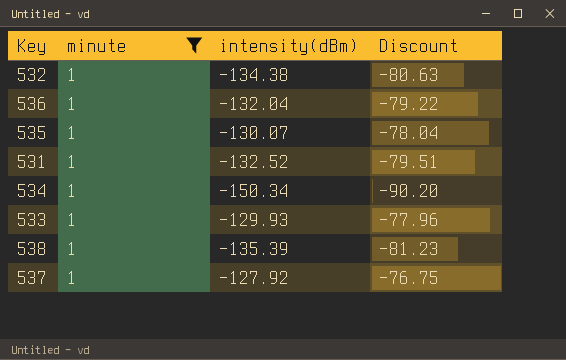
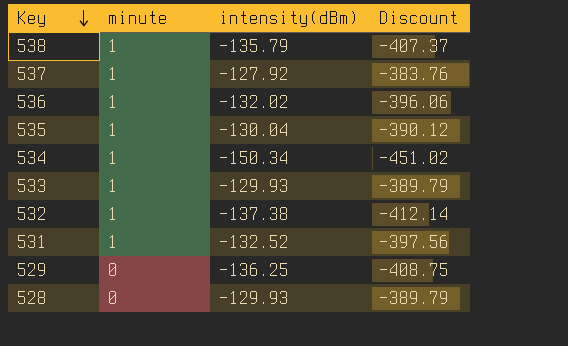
filter: minute = 1 -> none
row order: none -> Key descending
column Discount | formula: [intensity(dBm)] * 0.6 -> [intensity(dBm)] * 3
538 | intensity(dBm): -135.39 -> -135.79
536 | intensity(dBm): -132.04 -> -132.02
535 | intensity(dBm): -130.07 -> -130.04
532 | intensity(dBm): -134.38 -> -137.38

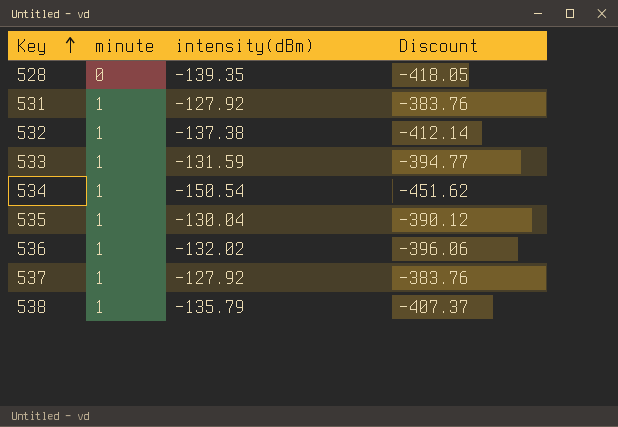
row order: Key descending -> Key ascending
row 529: 0 | -136.25 | -408.75 -> none
528 | intensity(dBm): -129.93 -> -139.35
528 | Discount: -389.79 -> -418.05
531 | intensity(dBm): -132.52 -> -127.92
531 | Discount: -397.56 -> -383.76
533 | intensity(dBm): -129.93 -> -131.59
533 | Discount: -389.79 -> -394.77
534 | intensity(dBm): -150.34 -> -150.54
534 | Discount: -451.02 -> -451.62

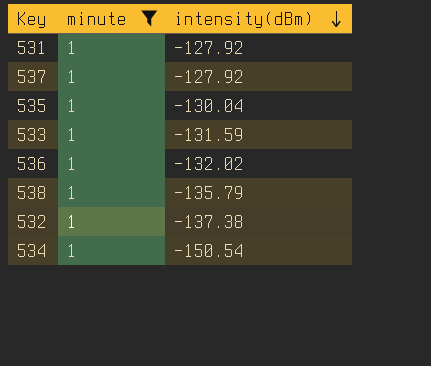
filter: none -> minute = 1
row order: Key ascending -> intensity(dBm) descending
column Discount | formula: [intensity(dBm)] * 3 -> none

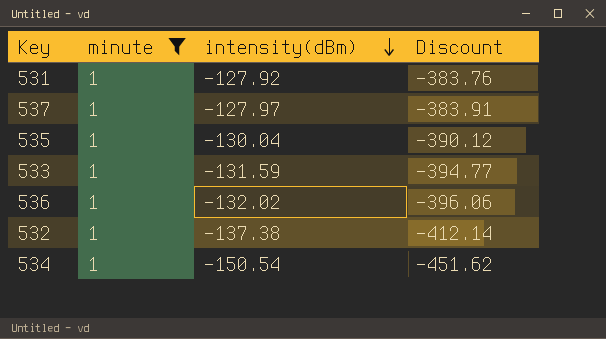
column Discount | formula: none -> [intensity(dBm)] * 3
row 538: 1 | -135.79 -> none
537 | intensity(dBm): -127.92 -> -127.97

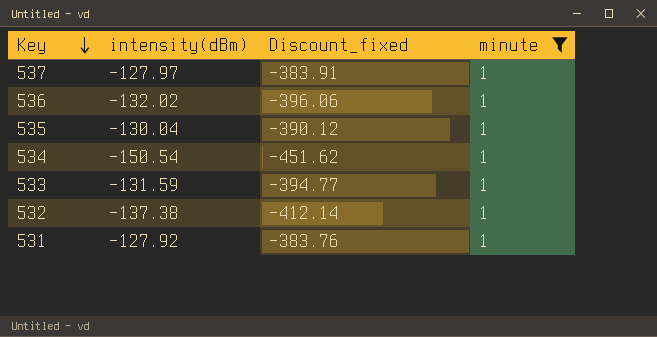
row order: intensity(dBm) descending -> Key descending
column name: Discount -> Discount_fixed
column minute | position: 2 -> 4

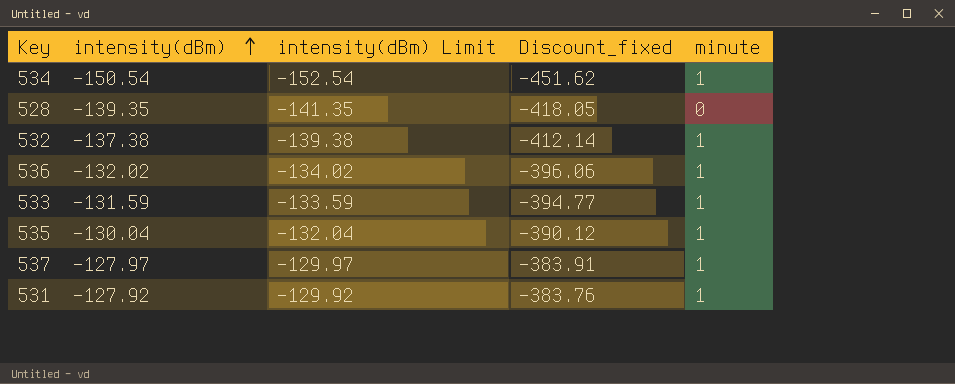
filter: minute = 1 -> none
row order: Key descending -> intensity(dBm) ascending
column intensity(dBm) Limit | formula: none -> [intensity(dBm)] - 2

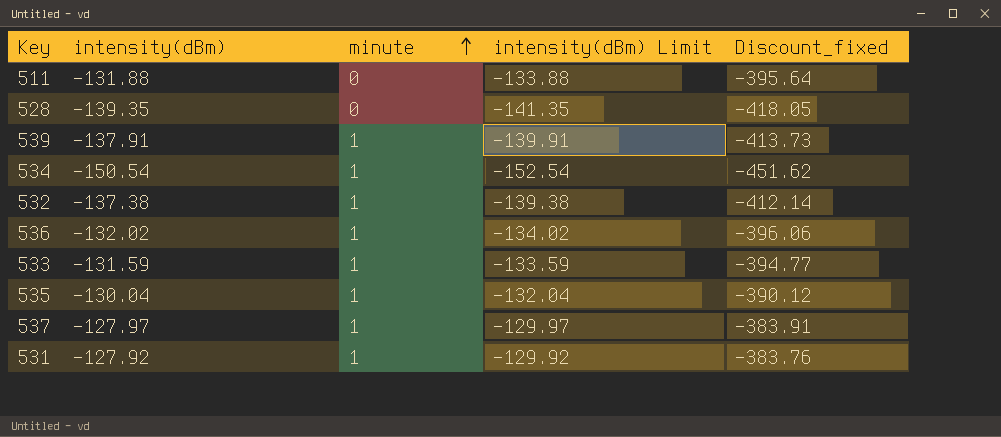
row order: intensity(dBm) ascending -> minute ascending
column minute | position: 5 -> 3
row 511: none -> -131.88 | 0 | -133.88 | -395.64
row 539: none -> -137.91 | 1 | -139.91 | -413.73

